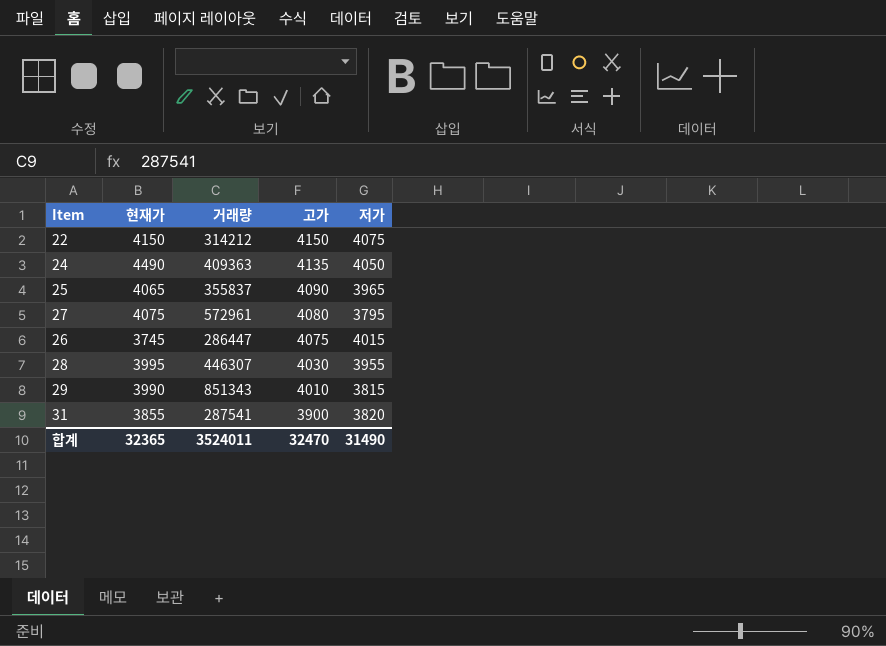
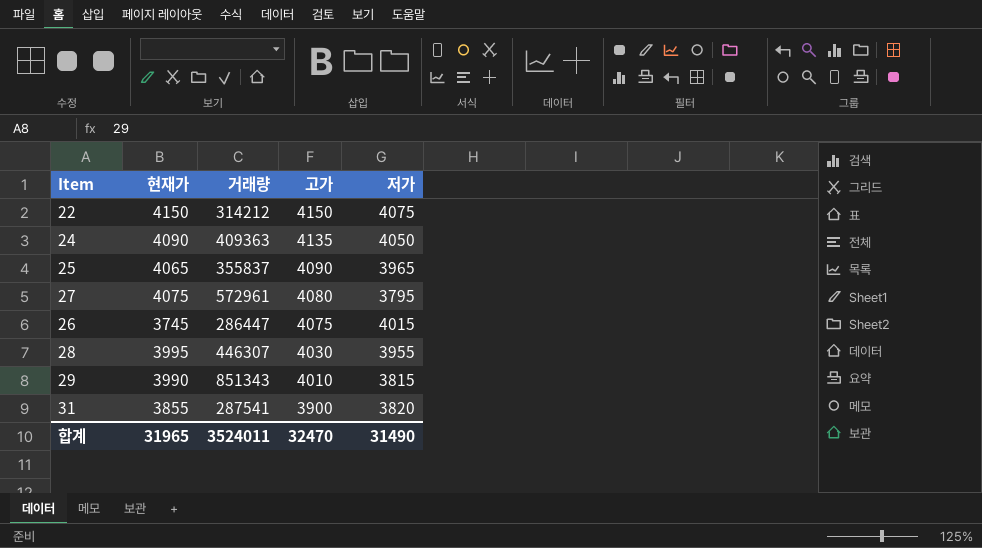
24 | 현재가: 4490 -> 4090
합계 | 현재가: 32365 -> 31965

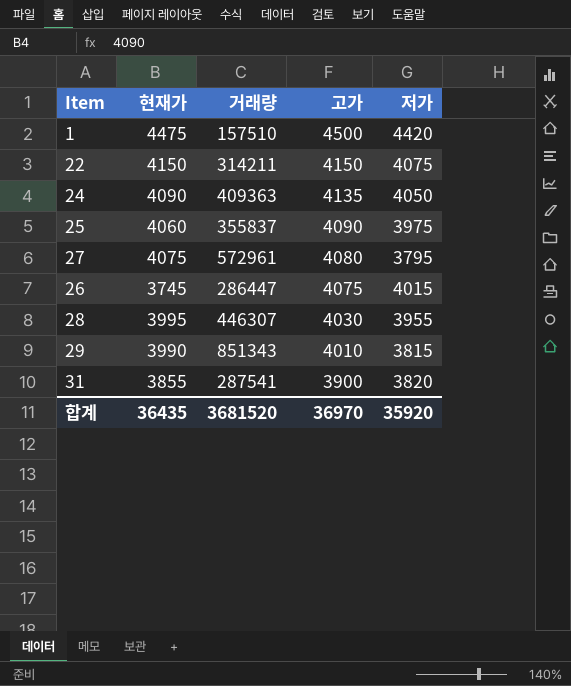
row 1: none -> 4475 | 157510 | 4500 | 4420
22 | 거래량: 314212 -> 314211
25 | 현재가: 4065 -> 4060
25 | 저가: 3965 -> 3975
합계 | 현재가: 31965 -> 36435
합계 | 거래량: 3524011 -> 3681520
합계 | 고가: 32470 -> 36970
합계 | 저가: 31490 -> 35920

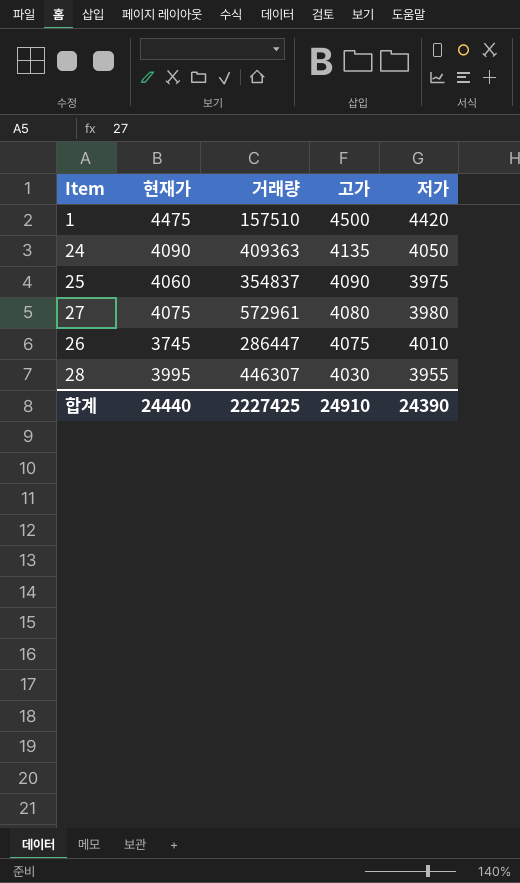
row 22: 4150 | 314211 | 4150 | 4075 -> none
row 29: 3990 | 851343 | 4010 | 3815 -> none
row 31: 3855 | 287541 | 3900 | 3820 -> none
25 | 거래량: 355837 -> 354837
27 | 저가: 3795 -> 3980
26 | 저가: 4015 -> 4010
합계 | 현재가: 36435 -> 24440
합계 | 거래량: 3681520 -> 2227425
합계 | 고가: 36970 -> 24910
합계 | 저가: 35920 -> 24390

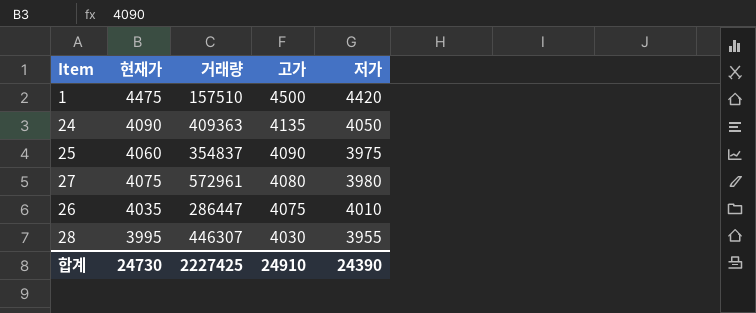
26 | 현재가: 3745 -> 4035
합계 | 현재가: 24440 -> 24730

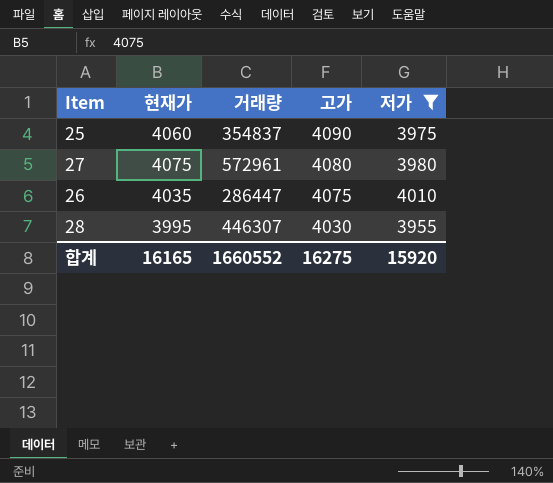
filter: none -> 저가 <= 4010
합계 | 현재가: 24730 -> 16165
합계 | 거래량: 2227425 -> 1660552
합계 | 고가: 24910 -> 16275
합계 | 저가: 24390 -> 15920

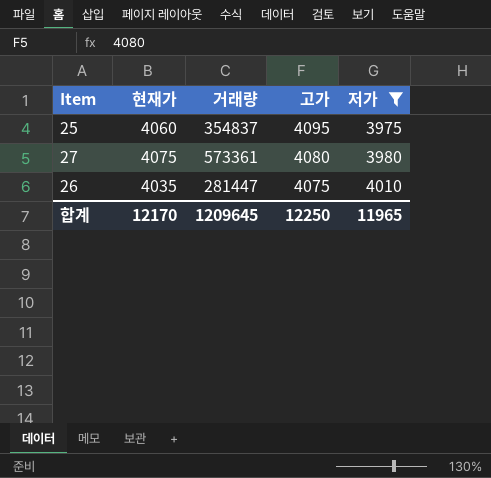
row 28: 3995 | 446307 | 4030 | 3955 -> none
25 | 고가: 4090 -> 4095
27 | 거래량: 572961 -> 573361
26 | 거래량: 286447 -> 281447
합계 | 현재가: 16165 -> 12170
합계 | 거래량: 1660552 -> 1209645
합계 | 고가: 16275 -> 12250
합계 | 저가: 15920 -> 11965

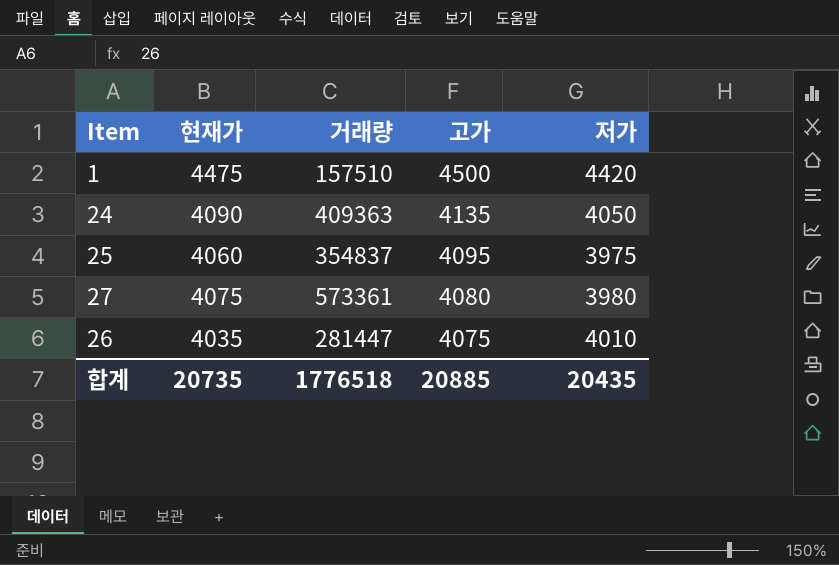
filter: 저가 <= 4010 -> none
합계 | 현재가: 12170 -> 20735
합계 | 거래량: 1209645 -> 1776518
합계 | 고가: 12250 -> 20885
합계 | 저가: 11965 -> 20435

